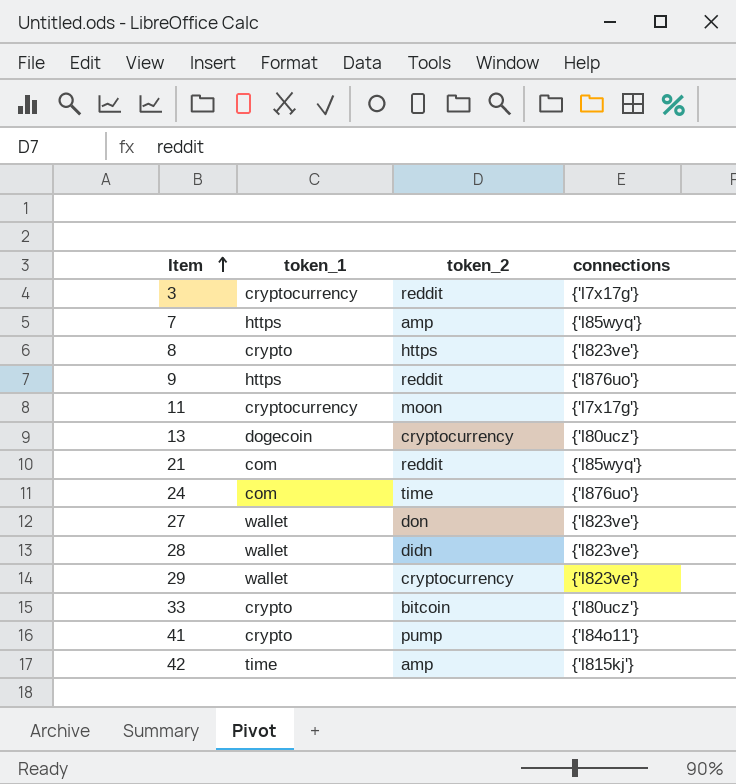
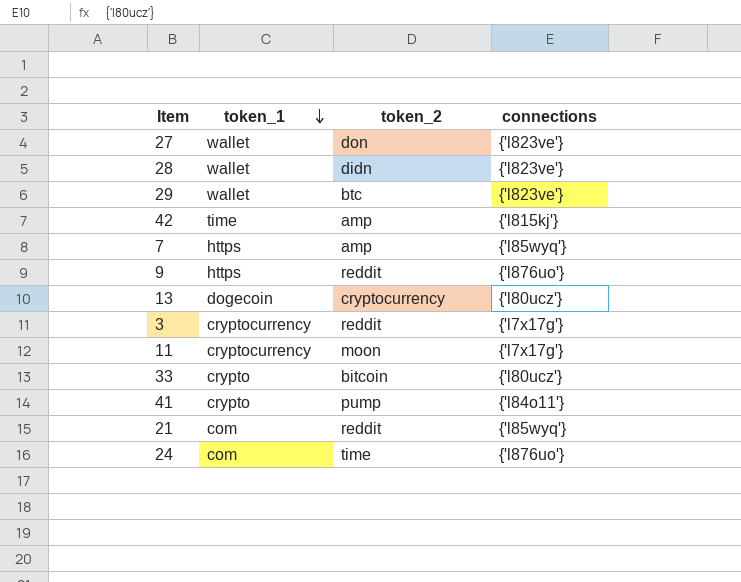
row order: Item ascending -> token_1 descending
row 8: crypto | https | {'l823ve'} -> none
29 | token_2: cryptocurrency -> btc

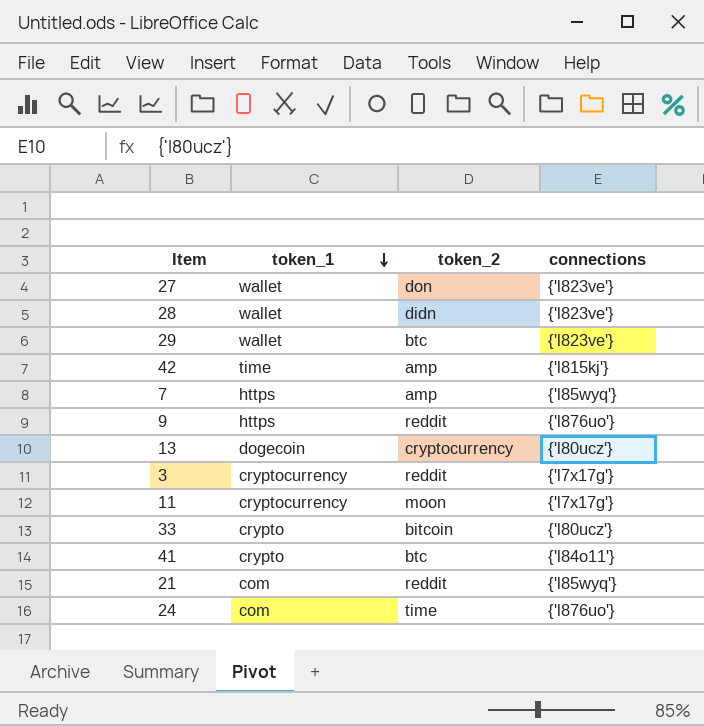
41 | token_2: pump -> btc

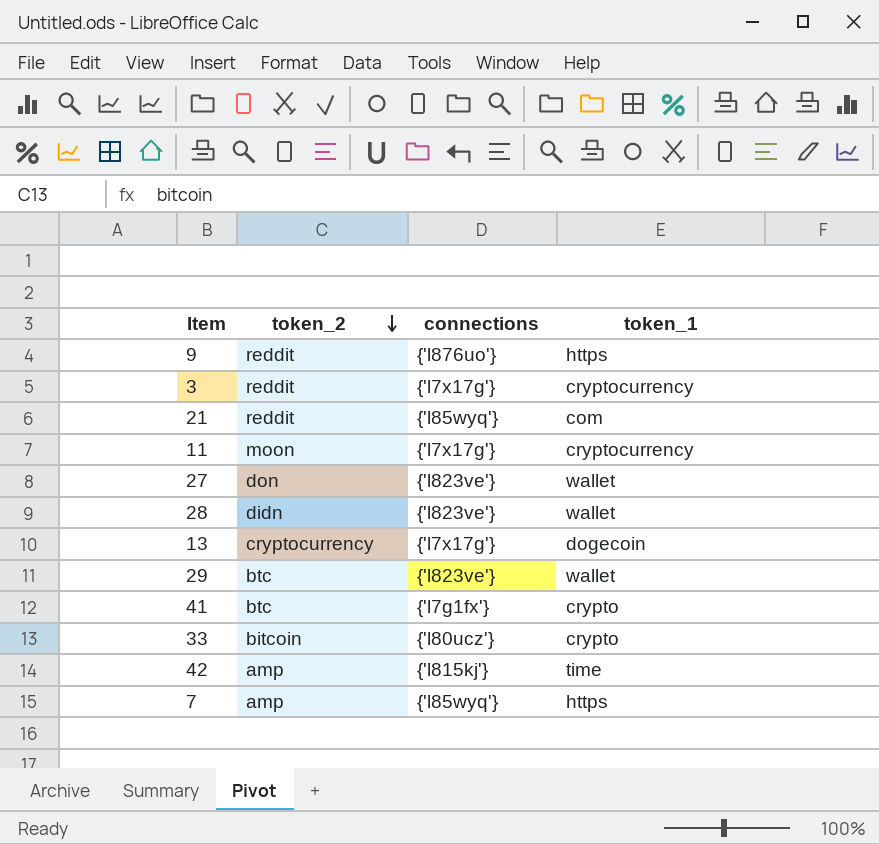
row order: token_1 descending -> token_2 descending
column token_1 | position: 2 -> 4
row 24: com | time | {'l876uo'} -> none
13 | connections: {'l80ucz'} -> {'l7x17g'}
41 | connections: {'l84o11'} -> {'l7g1fx'}

